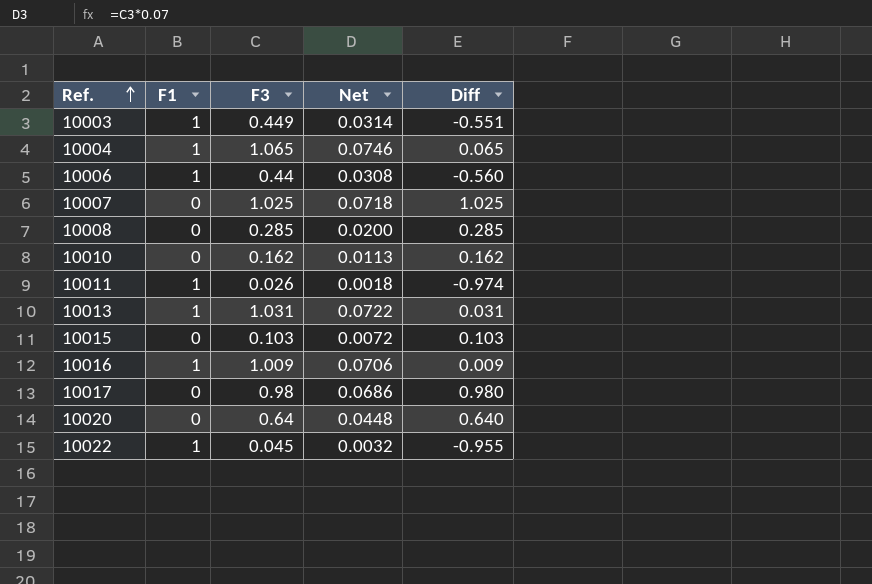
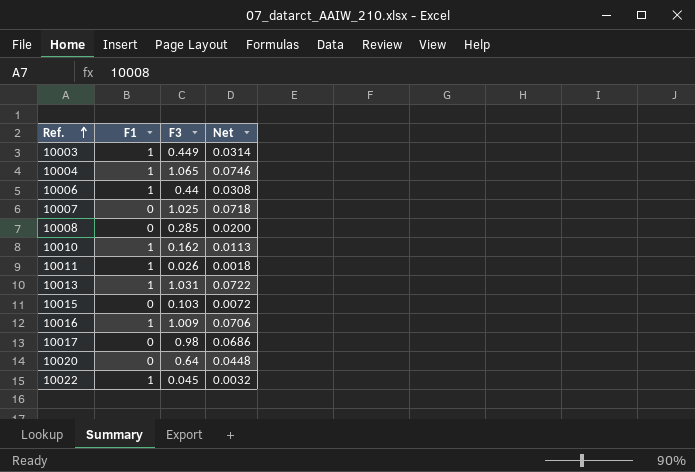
column Diff | formula: [F3] - [F1] -> none
10010 | F1: 0 -> 1

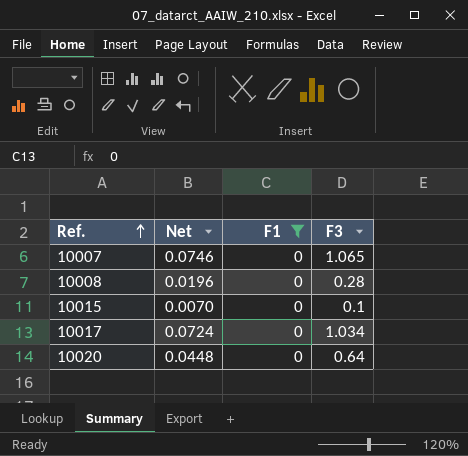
filter: none -> F1 = 0
column Net | position: 4 -> 2
10007 | Net: 0.0718 -> 0.0746
10007 | F3: 1.025 -> 1.065
10008 | Net: 0.0200 -> 0.0196
10008 | F3: 0.285 -> 0.28
10015 | Net: 0.0072 -> 0.0070
10015 | F3: 0.103 -> 0.1
10017 | Net: 0.0686 -> 0.0724
10017 | F3: 0.98 -> 1.034

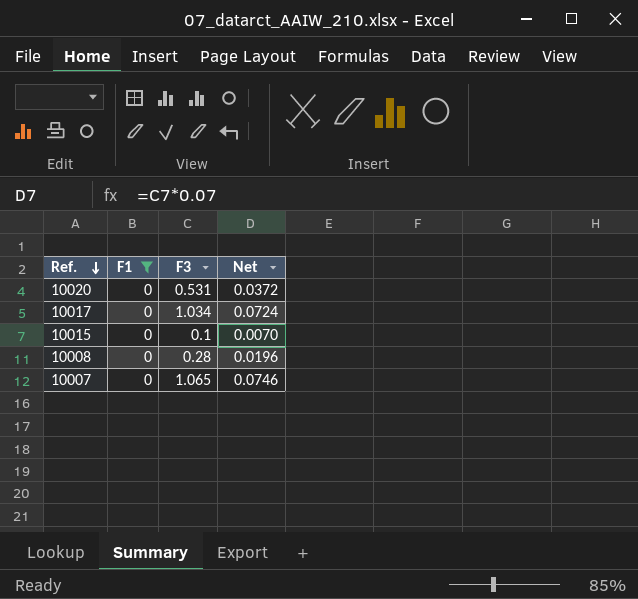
row order: Ref. ascending -> Ref. descending
column Net | position: 2 -> 4
10020 | F3: 0.64 -> 0.531
10020 | Net: 0.0448 -> 0.0372

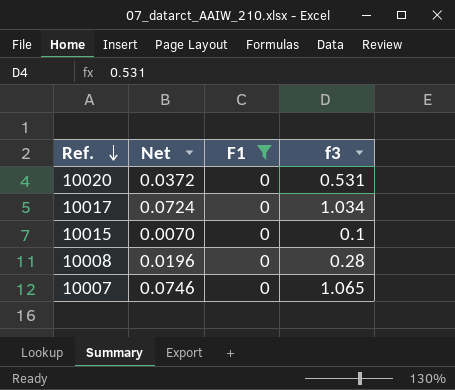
column Net | position: 4 -> 2
column name: F3 -> f3

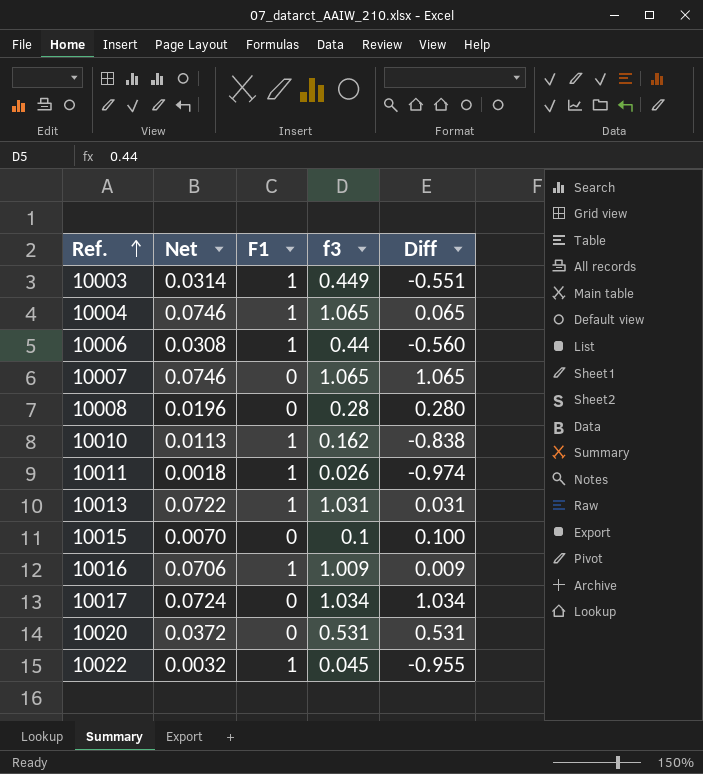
filter: F1 = 0 -> none
row order: Ref. descending -> Ref. ascending
column Diff | formula: none -> [f3] - [F1]

